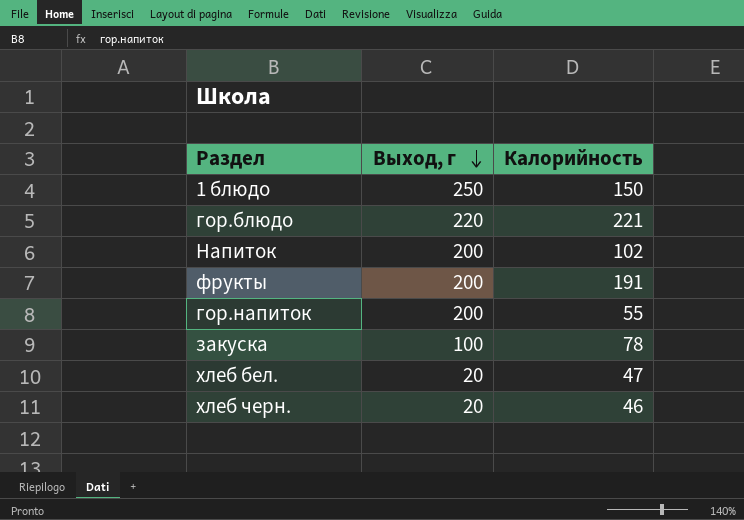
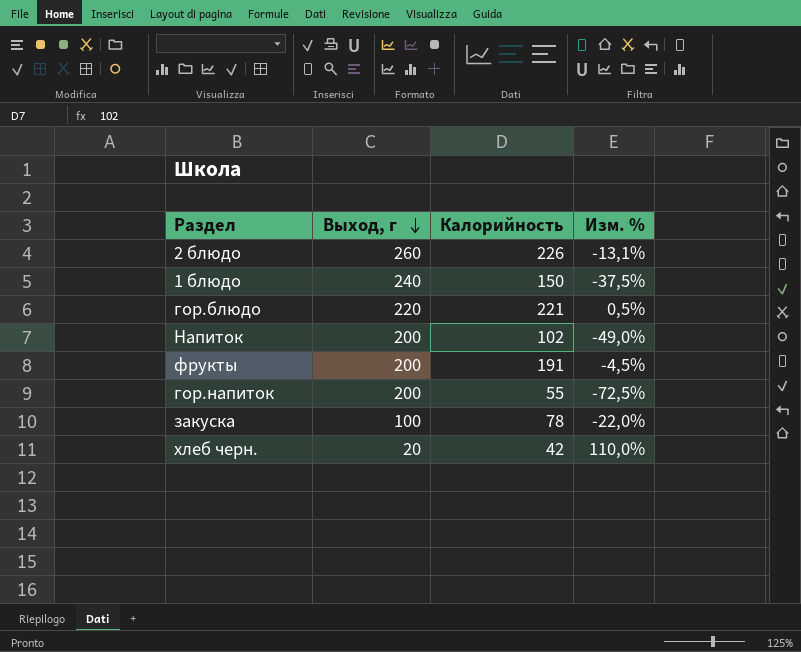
column Изм. % | formula: none -> ([Калорийность] - [Выход, г]) / [Выход, г]
row хлеб бел.: 20 | 47 -> none
row 2 блюдо: none -> 260 | 226 | -13,1%
1 блюдо | Выход, г: 250 -> 240
хлеб черн. | Калорийность: 46 -> 42

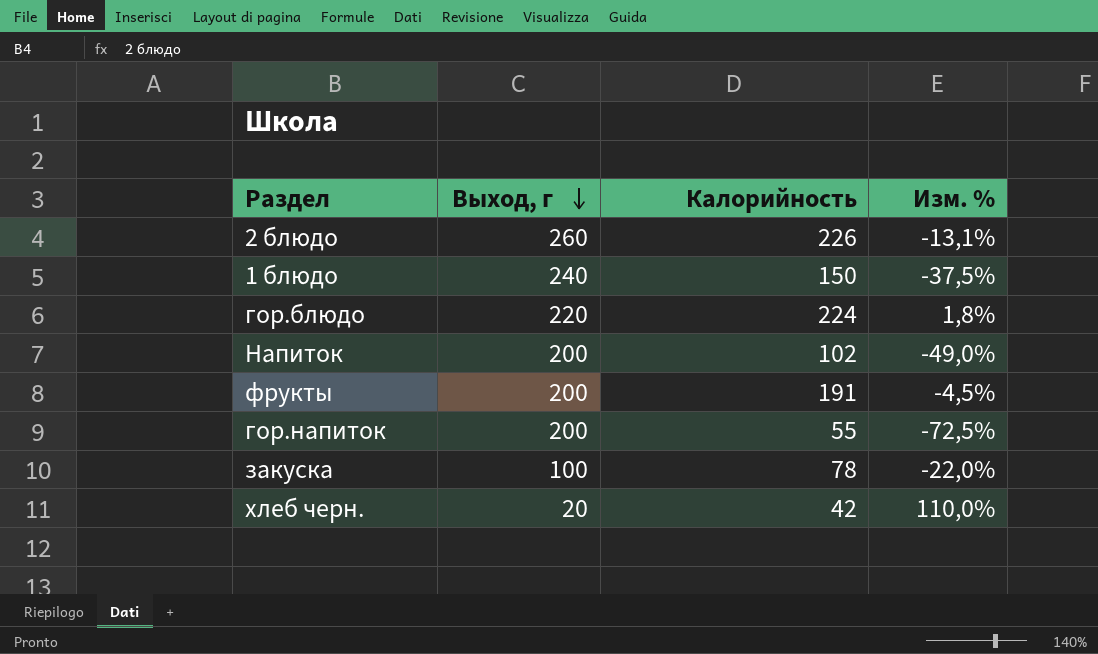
гор.блюдо | Калорийность: 221 -> 224
гор.блюдо | Изм. %: 0,5% -> 1,8%

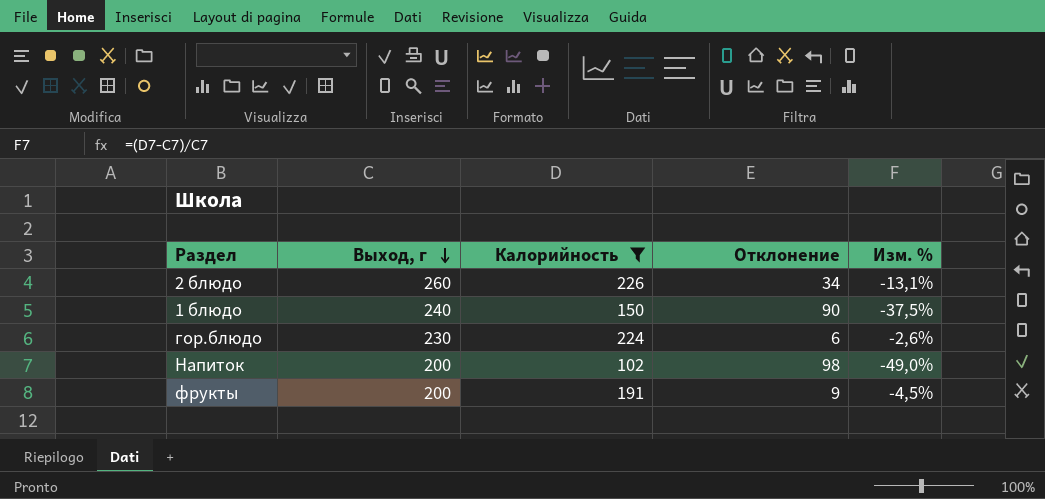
filter: none -> Калорийность >= 102
column Отклонение | formula: none -> [Выход, г] - [Калорийность]
гор.блюдо | Выход, г: 220 -> 230
гор.блюдо | Изм. %: 1,8% -> -2,6%

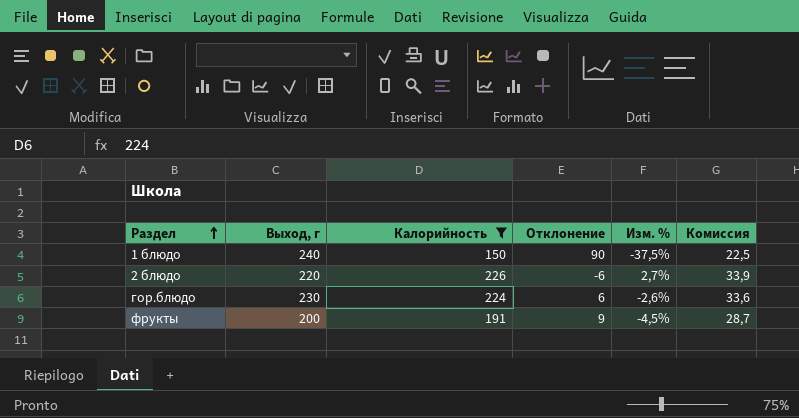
row order: Выход, г descending -> Раздел ascending
column Комиссия | formula: none -> [Калорийность] * 0,15
row Напиток: 200 | 102 | 98 | -49,0% -> none
2 блюдо | Выход, г: 260 -> 220
2 блюдо | Отклонение: 34 -> -6
2 блюдо | Изм. %: -13,1% -> 2,7%

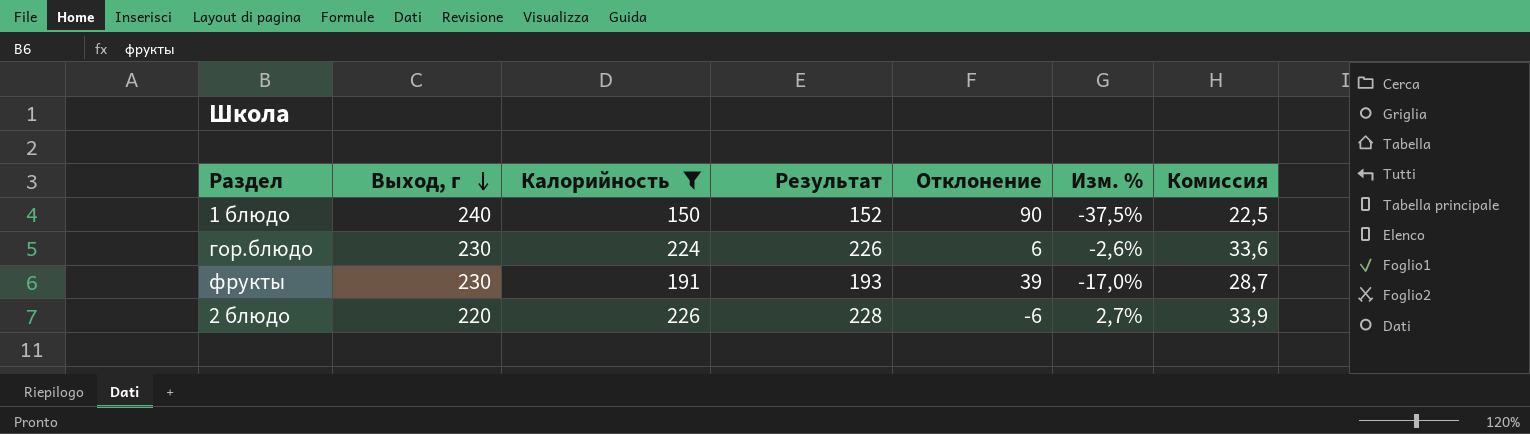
row order: Раздел ascending -> Выход, г descending
column Результат | formula: none -> [Калорийность] + 2
фрукты | Выход, г: 200 -> 230
фрукты | Отклонение: 9 -> 39
фрукты | Изм. %: -4,5% -> -17,0%

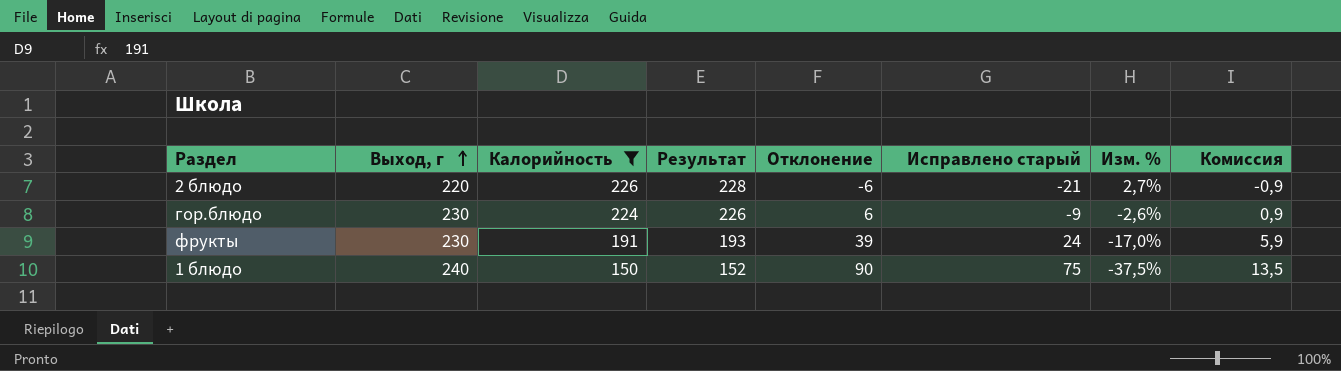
row order: Выход, г descending -> Выход, г ascending
column Исправлено старый | formula: none -> [Отклонение] - 15
column Комиссия | formula: [Калорийность] * 0,15 -> [Отклонение] * 0,15

